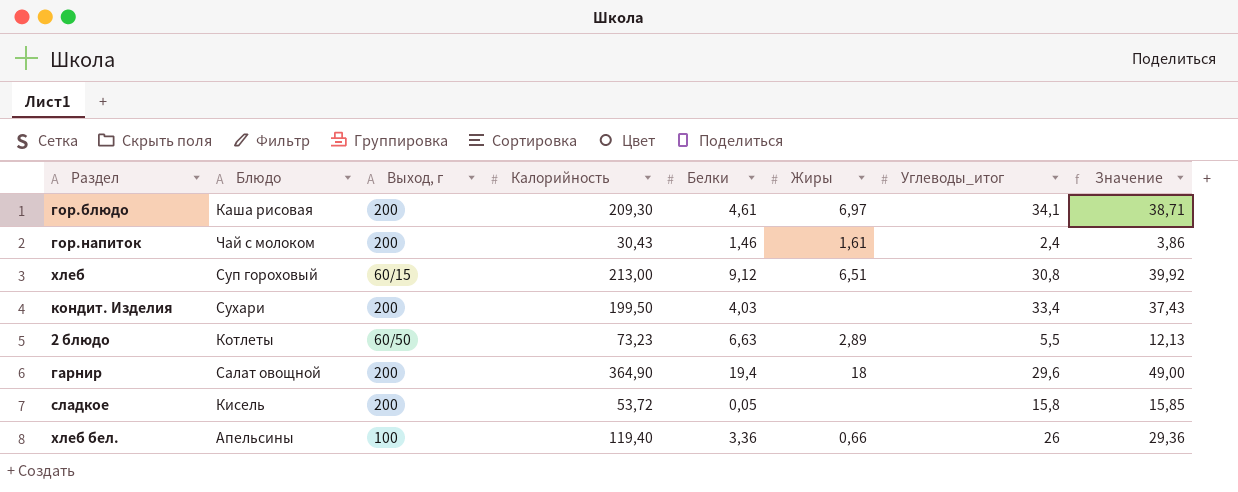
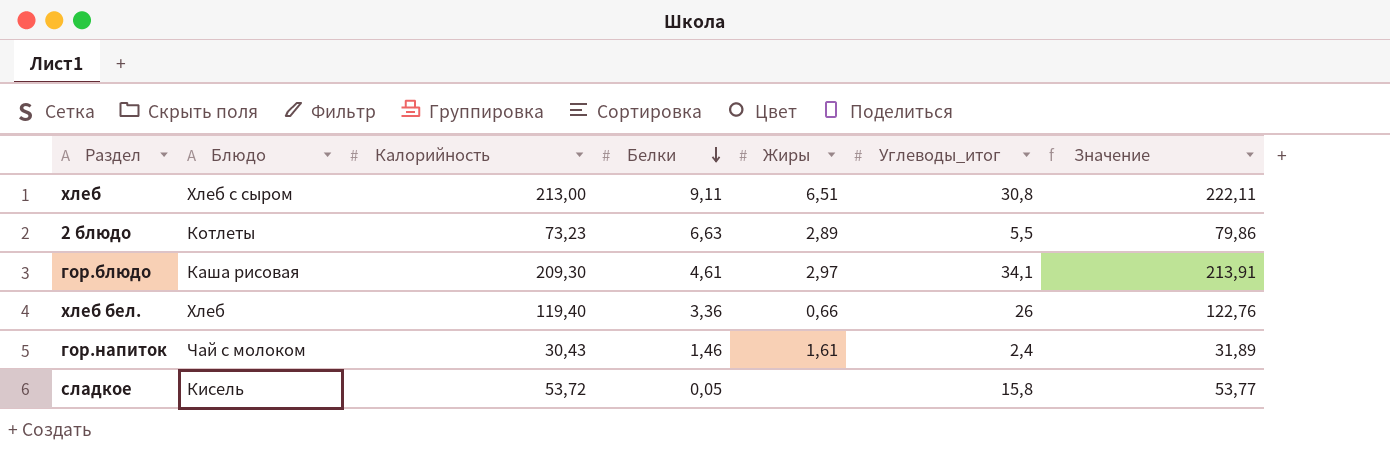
row order: none -> Белки descending
column Выход, г | position: 3 -> none
column Значение | formula: [Белки] + [Углеводы_итог] -> [Калорийность] + [Белки]
row кондит. Изделия: Сухари | 200 | 199,50 | 4,03 | none | 33,4 | 37,43 -> none
row гарнир: Салат овощной | 200 | 364,90 | 19,4 | 18 | 29,6 | 49,00 -> none
хлеб | Блюдо: Суп гороховый -> Хлеб с сыром
хлеб | Белки: 9,12 -> 9,11
гор.блюдо | Жиры: 6,97 -> 2,97
хлеб бел. | Блюдо: Апельсины -> Хлеб

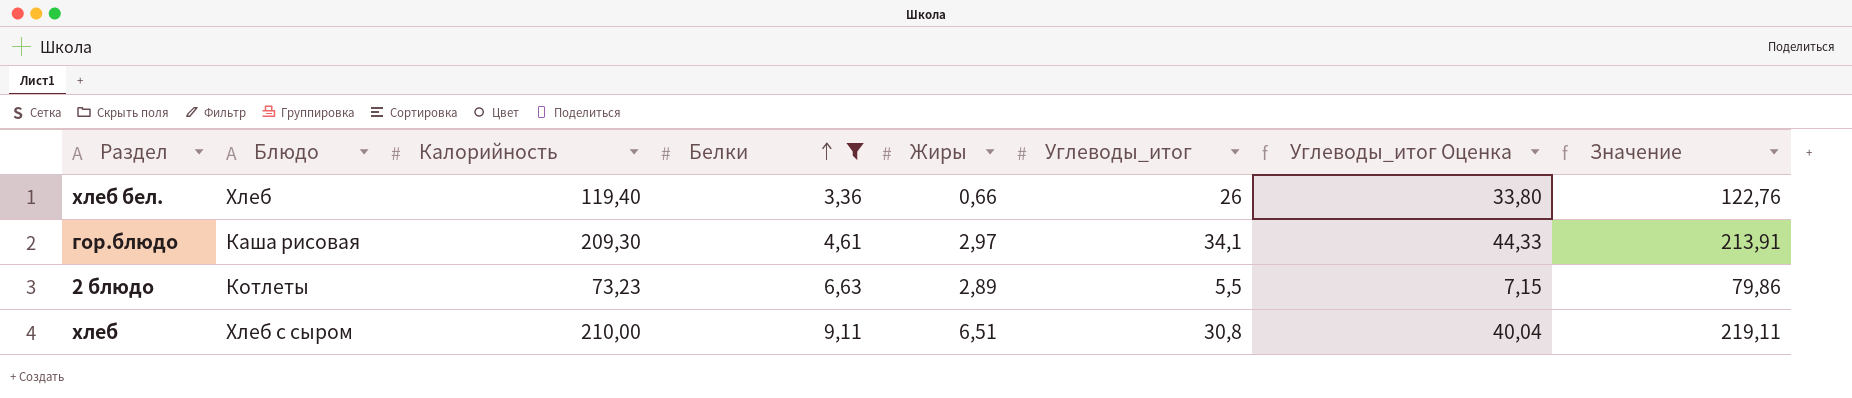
filter: none -> Белки >= 3,36
row order: Белки descending -> Белки ascending
column Углеводы_итог Оценка | formula: none -> [Углеводы_итог] * 1,3
хлеб | Калорийность: 213,00 -> 210,00
хлеб | Значение: 222,11 -> 219,11

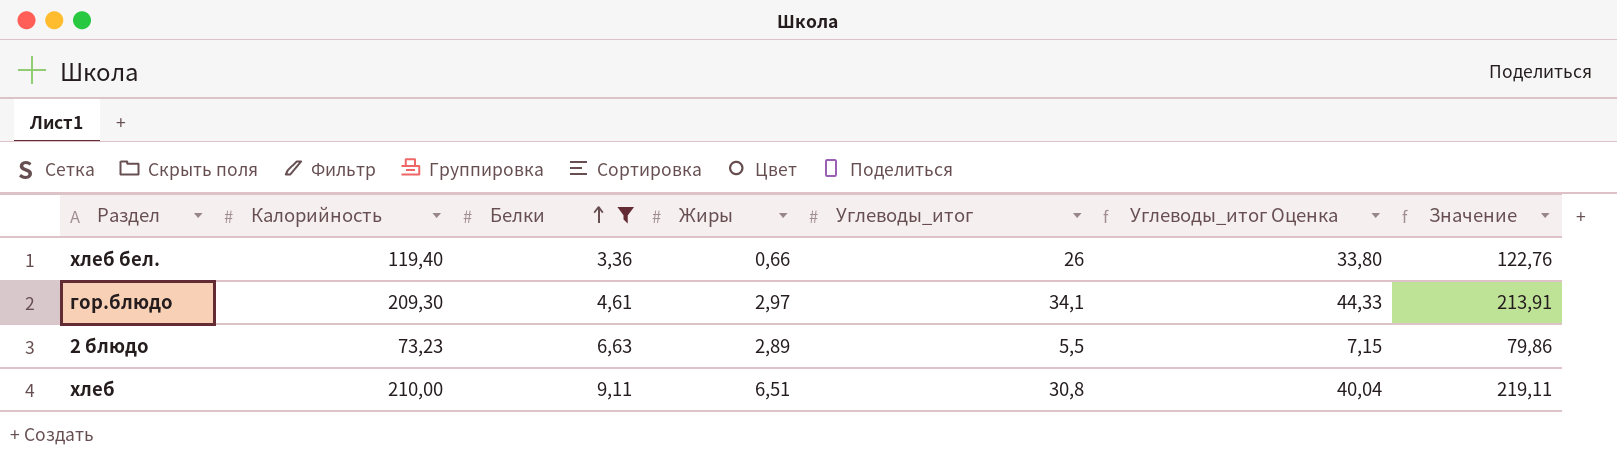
column Блюдо | position: 2 -> none

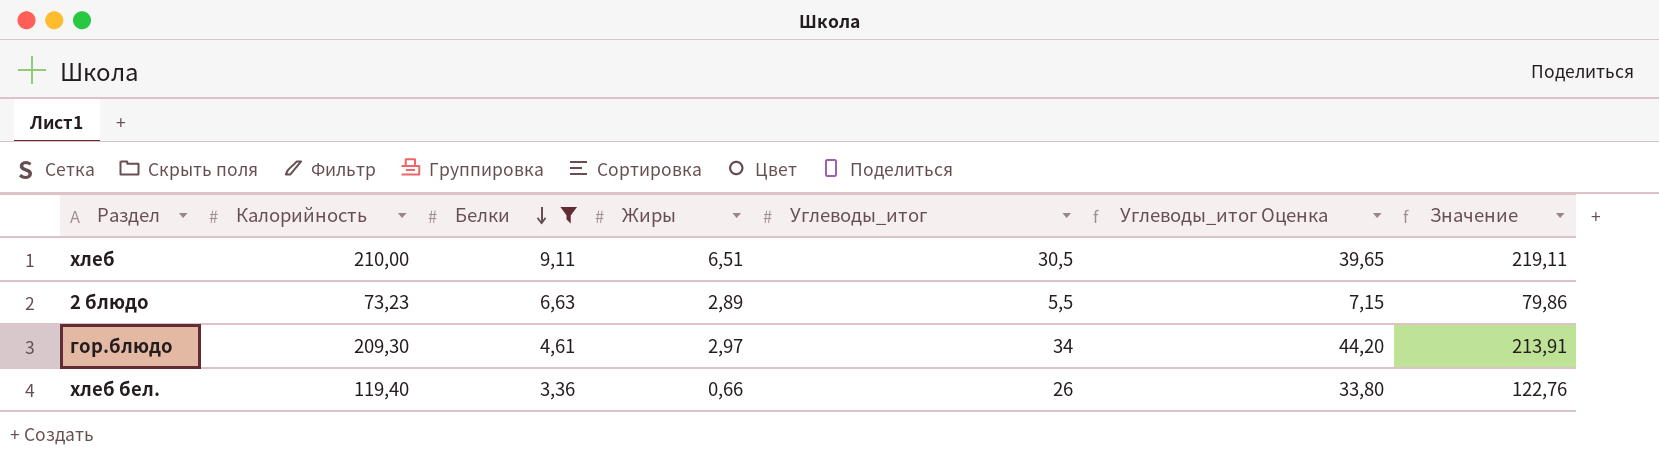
row order: Белки ascending -> Белки descending
хлеб | Углеводы_итог: 30,8 -> 30,5
хлеб | Углеводы_итог Оценка: 40,04 -> 39,65
гор.блюдо | Углеводы_итог: 34,1 -> 34
гор.блюдо | Углеводы_итог Оценка: 44,33 -> 44,20

